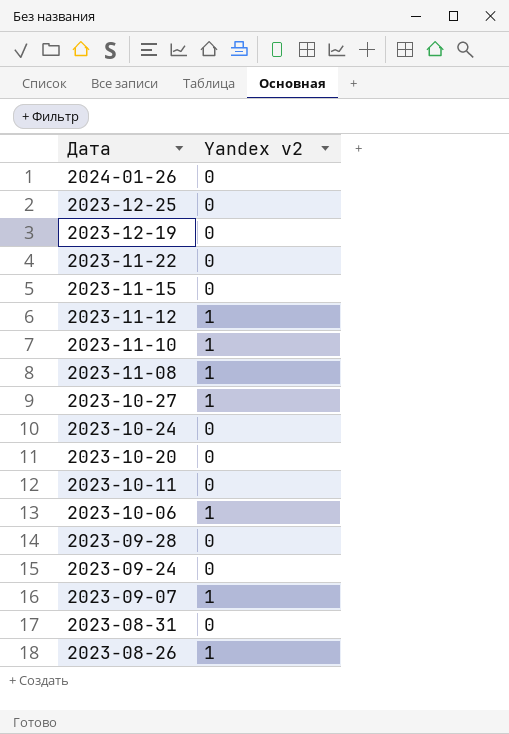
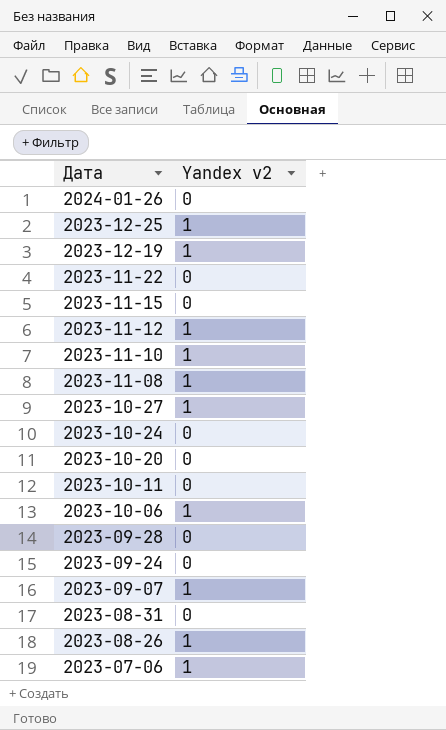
2023-12-25 | Yandex v2: 0 -> 1
2023-12-19 | Yandex v2: 0 -> 1
row 2023-07-06: none -> 1

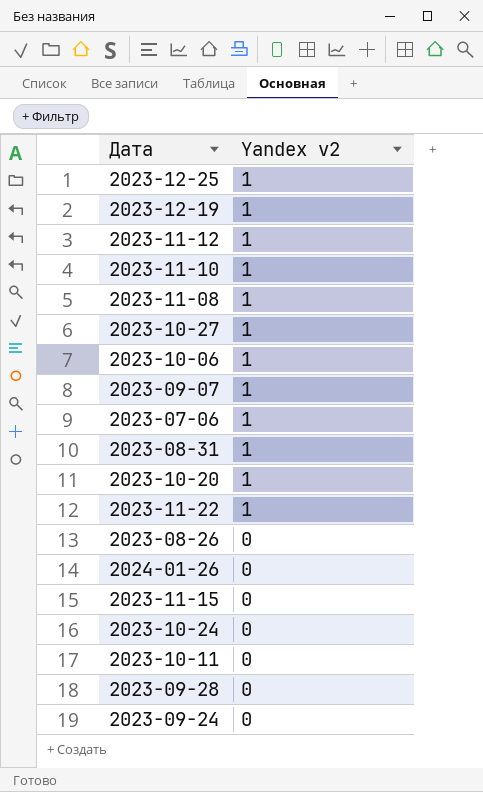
row order: Дата descending -> Yandex v2 descending
2023-08-31 | Yandex v2: 0 -> 1
2023-10-20 | Yandex v2: 0 -> 1
2023-11-22 | Yandex v2: 0 -> 1
2023-08-26 | Yandex v2: 1 -> 0

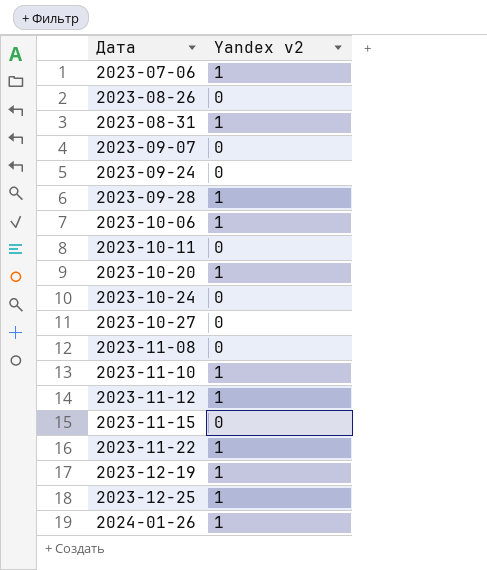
row order: Yandex v2 descending -> Дата ascending
2023-09-07 | Yandex v2: 1 -> 0
2023-09-28 | Yandex v2: 0 -> 1
2023-10-27 | Yandex v2: 1 -> 0
2023-11-08 | Yandex v2: 1 -> 0
2024-01-26 | Yandex v2: 0 -> 1

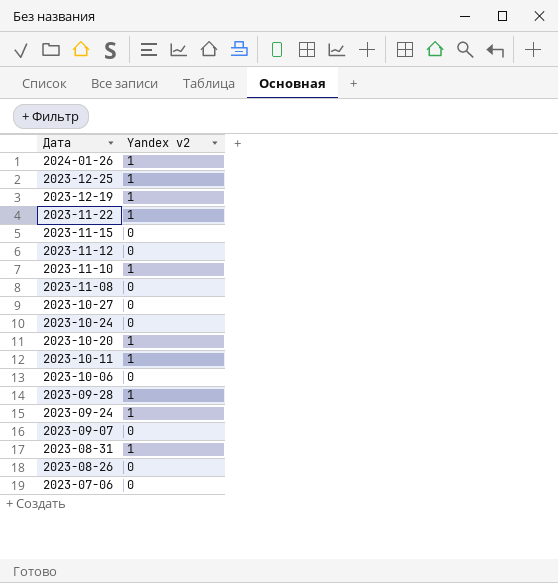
row order: Дата ascending -> Дата descending
2023-11-12 | Yandex v2: 1 -> 0
2023-10-11 | Yandex v2: 0 -> 1
2023-10-06 | Yandex v2: 1 -> 0
2023-09-24 | Yandex v2: 0 -> 1
2023-07-06 | Yandex v2: 1 -> 0

